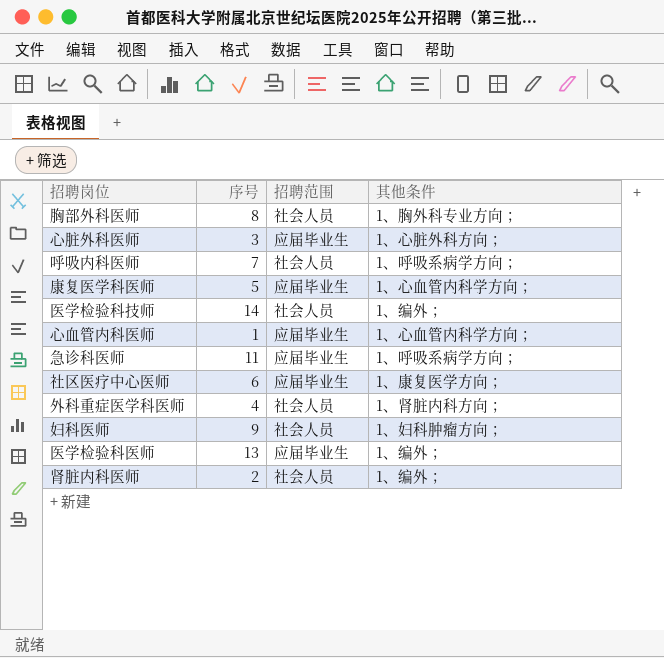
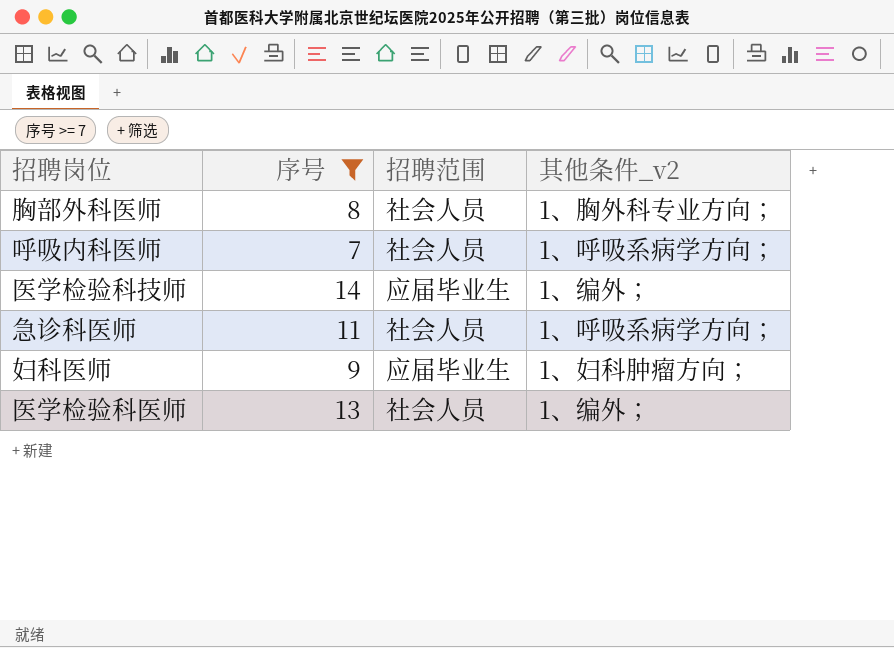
filter: none -> 序号 >= 7
column name: 其他条件 -> 其他条件_v2
医学检验科技师 | 招聘范围: 社会人员 -> 应届毕业生
急诊科医师 | 招聘范围: 应届毕业生 -> 社会人员
妇科医师 | 招聘范围: 社会人员 -> 应届毕业生
医学检验科医师 | 招聘范围: 应届毕业生 -> 社会人员

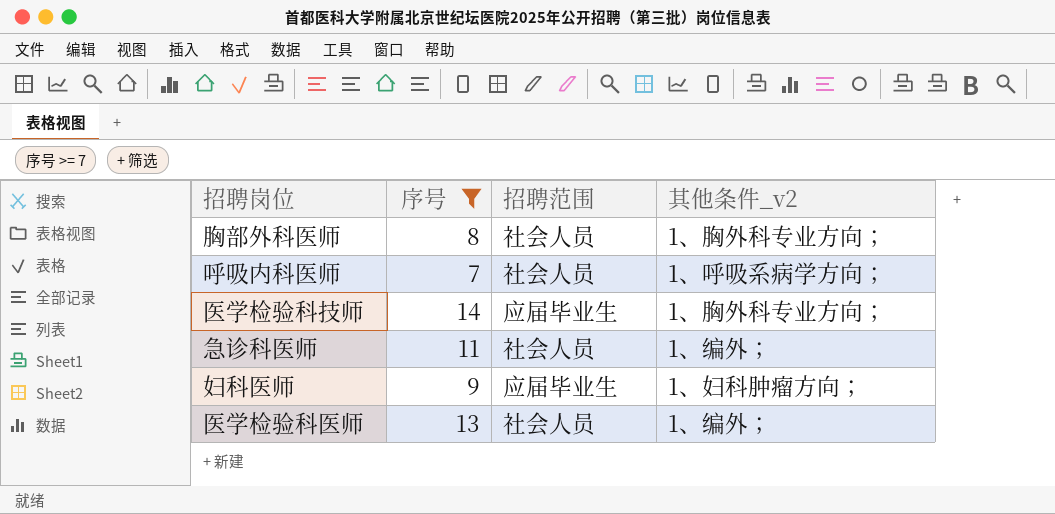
医学检验科技师 | 其他条件_v2: 1、编外； -> 1、胸外科专业方向；
急诊科医师 | 其他条件_v2: 1、呼吸系病学方向； -> 1、编外；

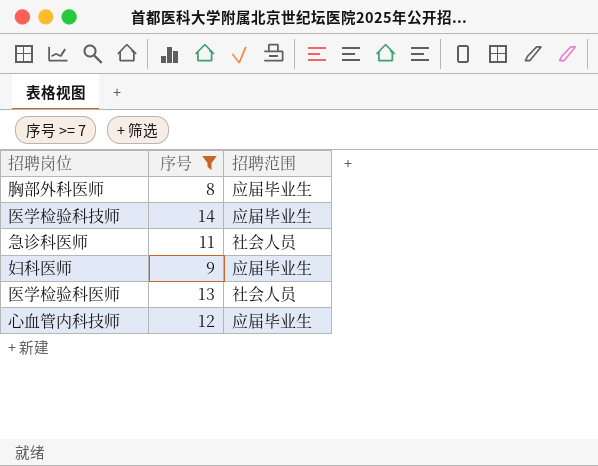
column 其他条件_v2 | position: 4 -> none
row 呼吸内科医师: 7 | 社会人员 | 1、呼吸系病学方向； -> none
胸部外科医师 | 招聘范围: 社会人员 -> 应届毕业生
row 心血管内科技师: none -> 12 | 应届毕业生

